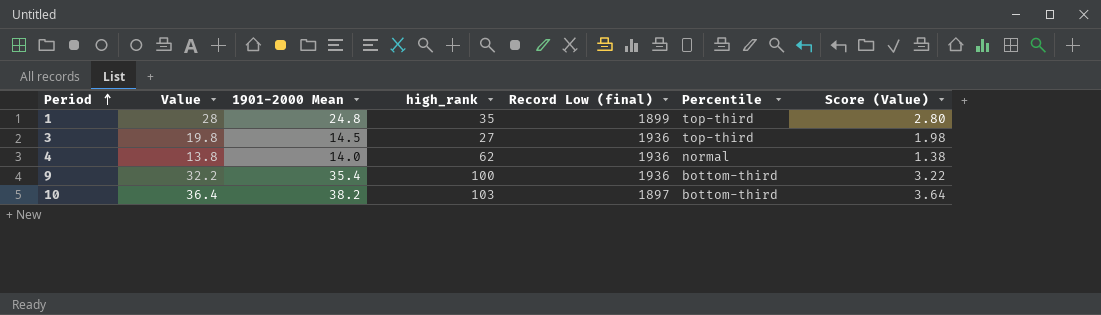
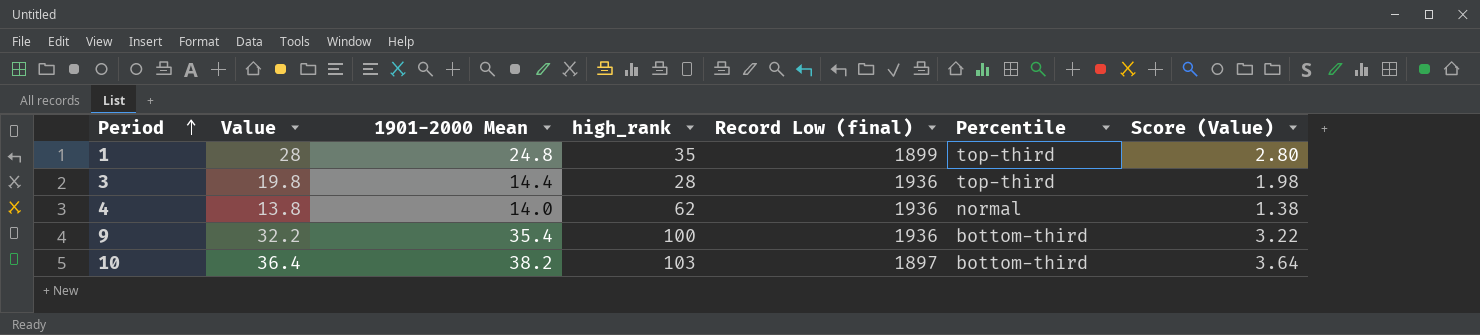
3 | 1901-2000 Mean: 14.5 -> 14.4
3 | high_rank: 27 -> 28

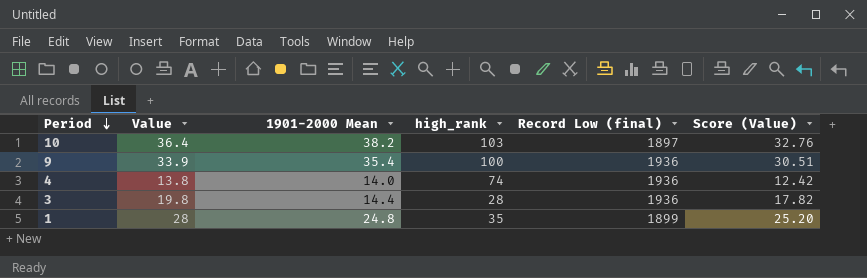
row order: Period ascending -> Period descending
column Percentile | position: 6 -> none
column Score (Value) | formula: [Value] * 0.1 -> [Value] * 0.9
9 | Value: 32.2 -> 33.9
4 | high_rank: 62 -> 74

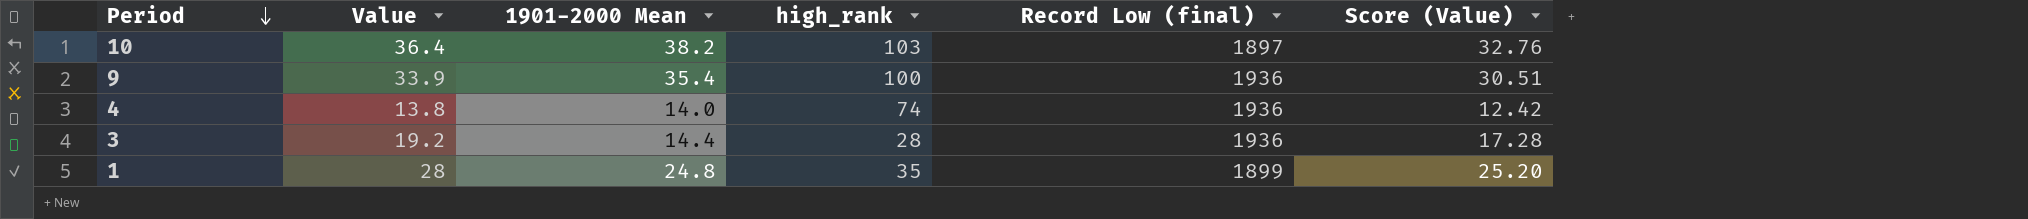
3 | Value: 19.8 -> 19.2
3 | Score (Value): 17.82 -> 17.28

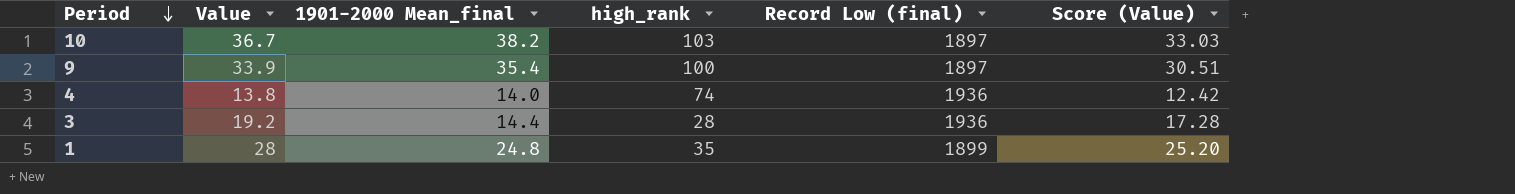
column name: 1901-2000 Mean -> 1901-2000 Mean_final
10 | Value: 36.4 -> 36.7
10 | Score (Value): 32.76 -> 33.03
9 | Record Low (final): 1936 -> 1897

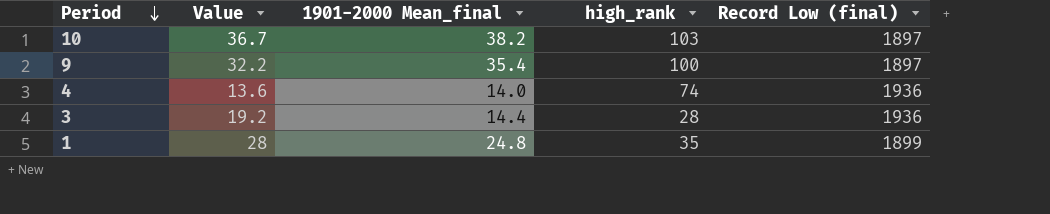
column Score (Value) | formula: [Value] * 0.9 -> none
9 | Value: 33.9 -> 32.2
4 | Value: 13.8 -> 13.6

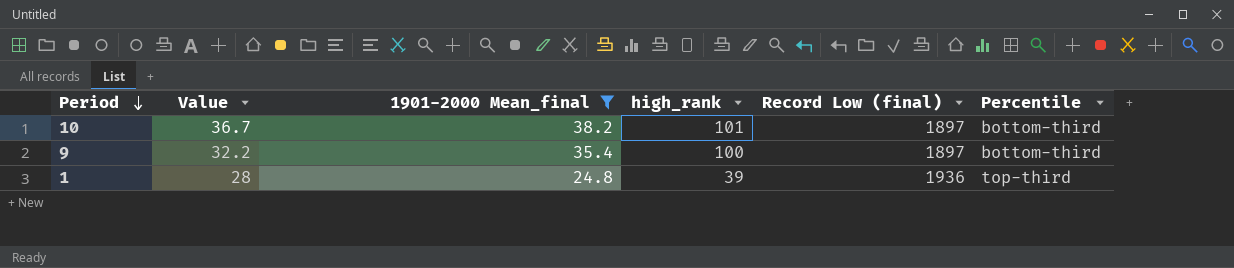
filter: none -> 1901-2000 Mean_final >= 24.8
column Percentile | position: none -> 6
10 | high_rank: 103 -> 101
1 | high_rank: 35 -> 39
1 | Record Low (final): 1899 -> 1936

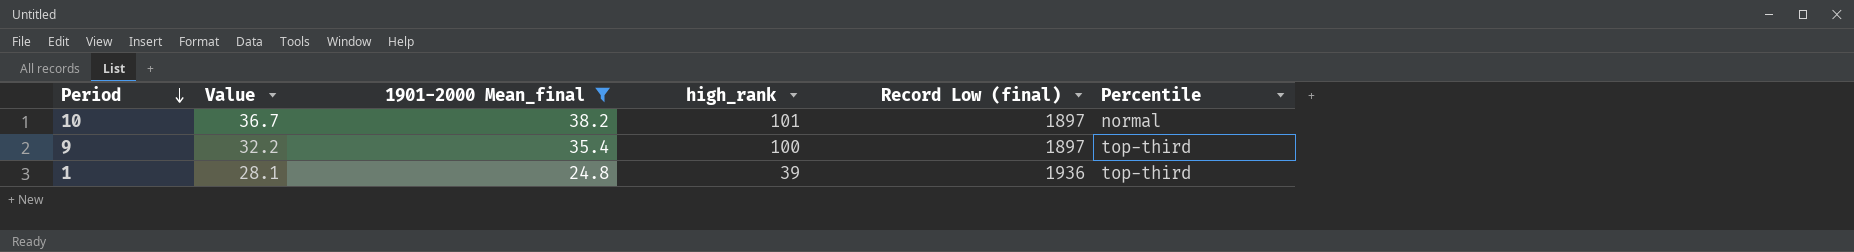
10 | Percentile: bottom-third -> normal
9 | Percentile: bottom-third -> top-third
1 | Value: 28 -> 28.1

